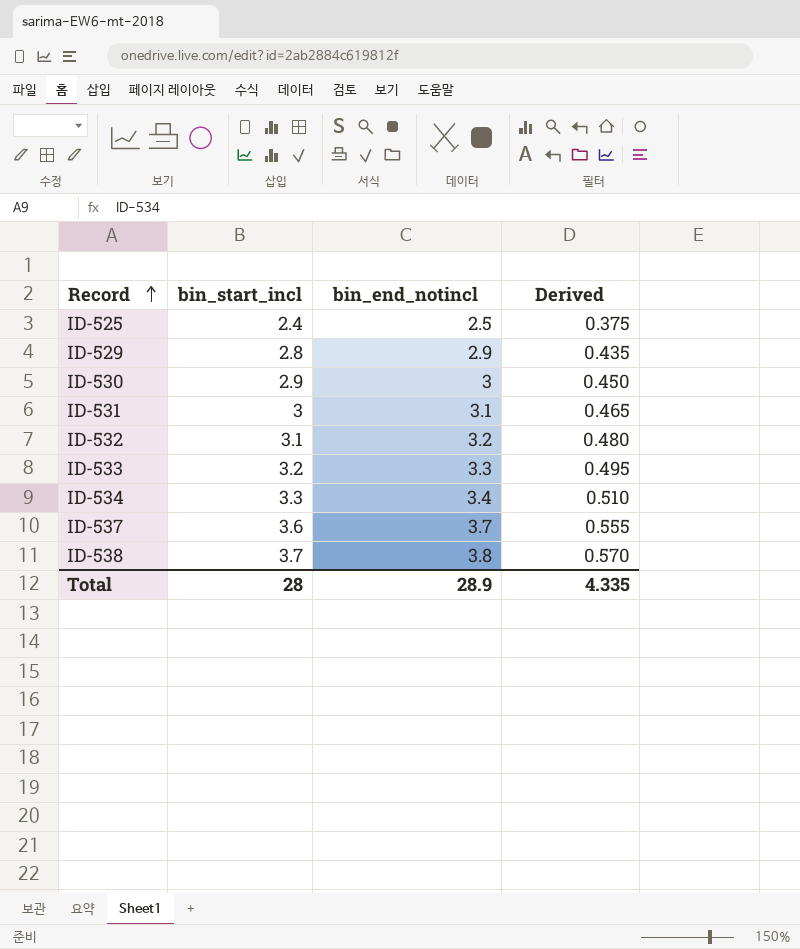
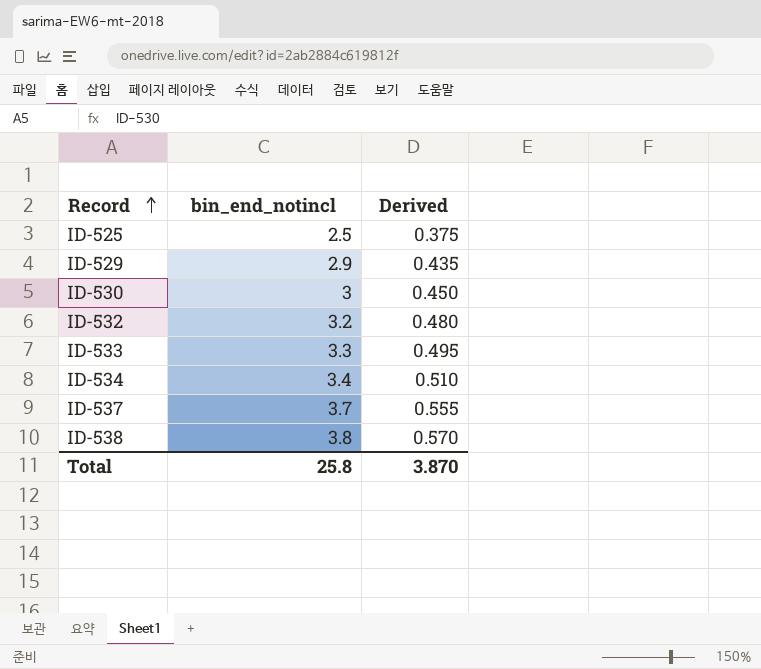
column bin_start_incl | position: 2 -> none
row ID-531: 3 | 3.1 | 0.465 -> none
Total | bin_end_notincl: 28.9 -> 25.8
Total | Derived: 4.335 -> 3.870

